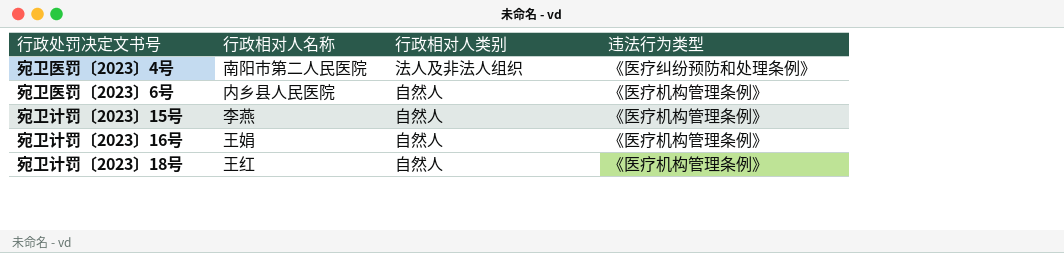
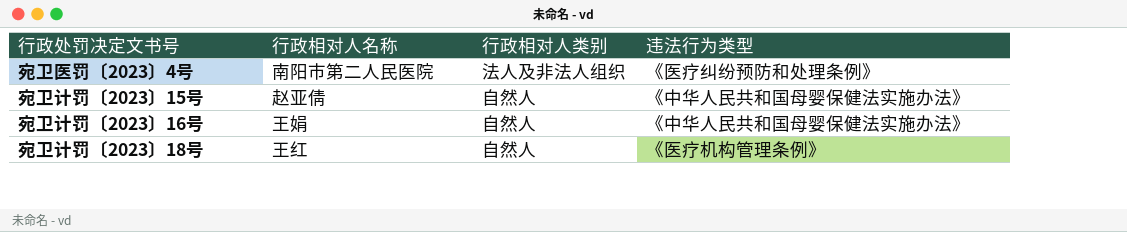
row 宛卫医罚〔2023〕6号: 内乡县人民医院 | 自然人 | 《医疗机构管理条例》 -> none
宛卫计罚〔2023〕15号 | 行政相对人名称: 李燕 -> 赵亚倩
宛卫计罚〔2023〕15号 | 违法行为类型: 《医疗机构管理条例》 -> 《中华人民共和国母婴保健法实施办法》
宛卫计罚〔2023〕16号 | 违法行为类型: 《医疗机构管理条例》 -> 《中华人民共和国母婴保健法实施办法》

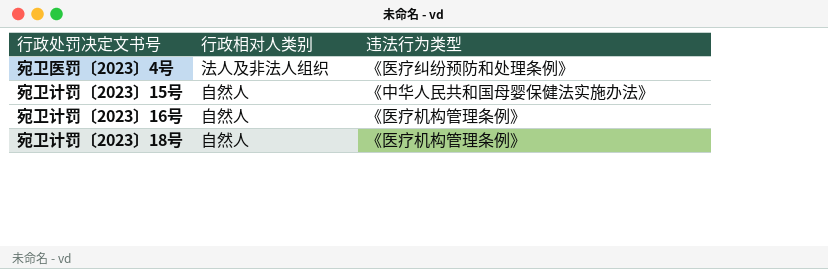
column 行政相对人名称 | position: 2 -> none
宛卫计罚〔2023〕16号 | 违法行为类型: 《中华人民共和国母婴保健法实施办法》 -> 《医疗机构管理条例》

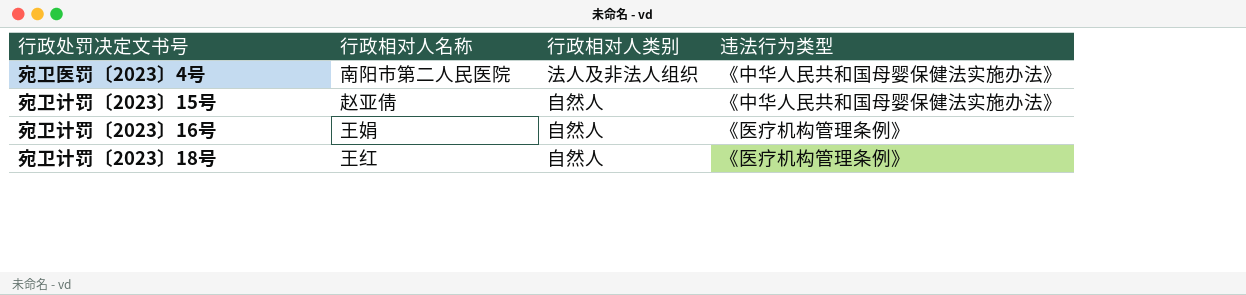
column 行政相对人名称 | position: none -> 2
宛卫医罚〔2023〕4号 | 违法行为类型: 《医疗纠纷预防和处理条例》 -> 《中华人民共和国母婴保健法实施办法》

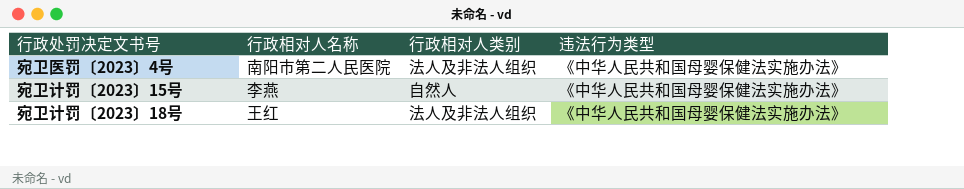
row 宛卫计罚〔2023〕16号: 王娟 | 自然人 | 《医疗机构管理条例》 -> none
宛卫计罚〔2023〕15号 | 行政相对人名称: 赵亚倩 -> 李燕
宛卫计罚〔2023〕18号 | 行政相对人类别: 自然人 -> 法人及非法人组织
宛卫计罚〔2023〕18号 | 违法行为类型: 《医疗机构管理条例》 -> 《中华人民共和国母婴保健法实施办法》

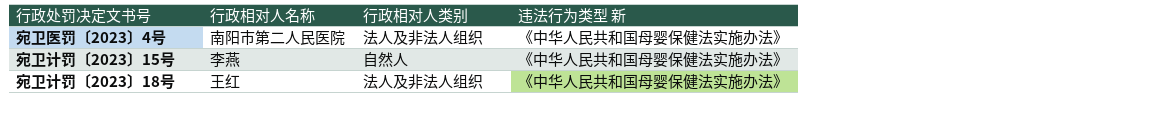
column name: 违法行为类型 -> 违法行为类型 新

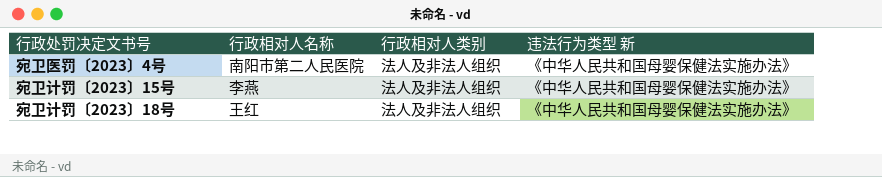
宛卫计罚〔2023〕15号 | 行政相对人类别: 自然人 -> 法人及非法人组织

